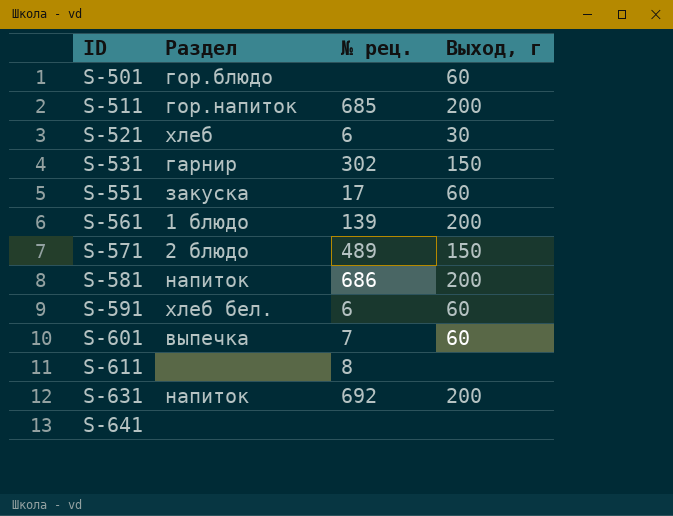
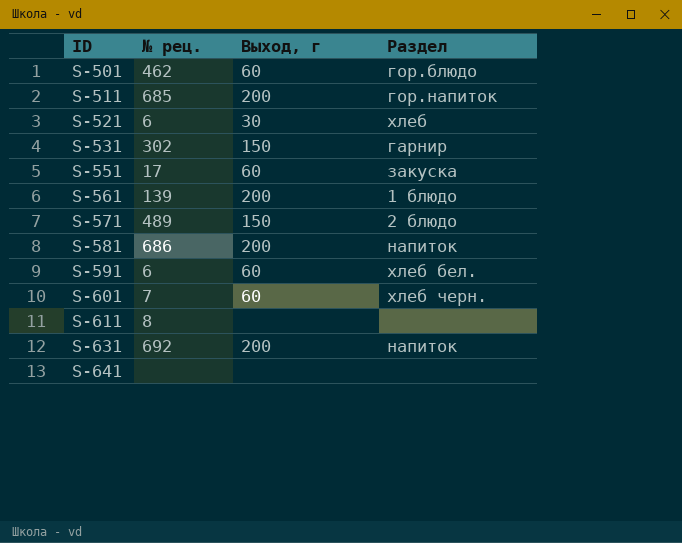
column Раздел | position: 2 -> 4
S-501 | № рец.: none -> 462
S-601 | Раздел: выпечка -> хлеб черн.

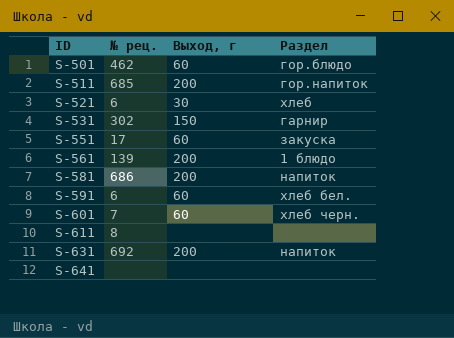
row S-571: 489 | 150 | 2 блюдо -> none

